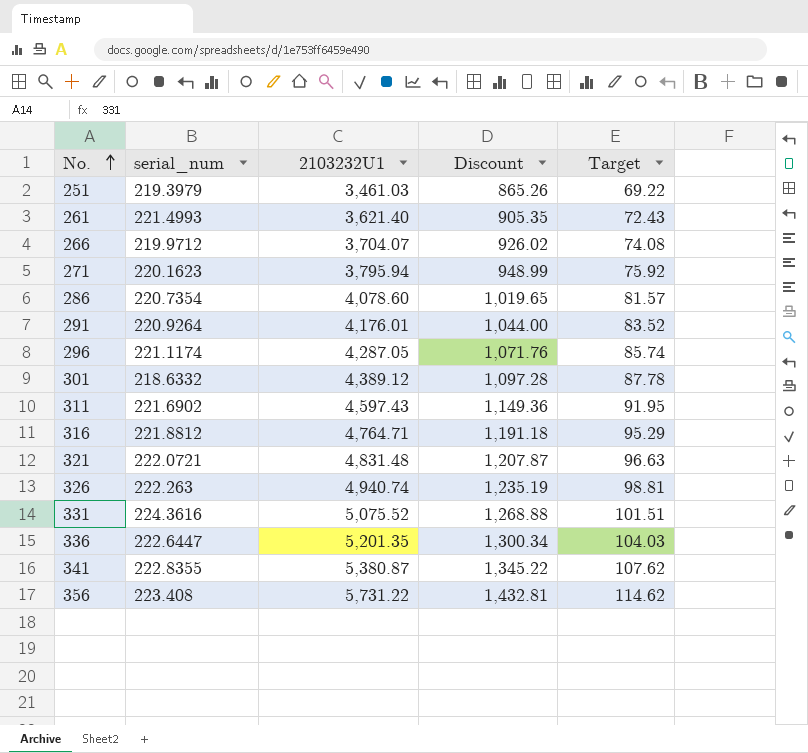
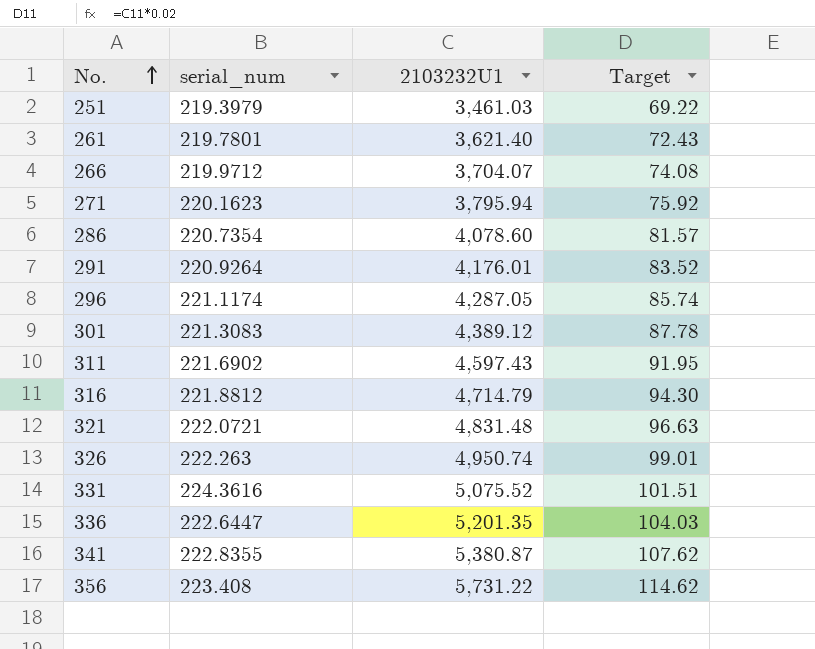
column Discount | formula: [2103232U1] * 0.25 -> none
261 | serial_num: 221.4993 -> 219.7801
301 | serial_num: 218.6332 -> 221.3083
316 | 2103232U1: 4,764.71 -> 4,714.79
316 | Target: 95.29 -> 94.30
326 | 2103232U1: 4,940.74 -> 4,950.74
326 | Target: 98.81 -> 99.01

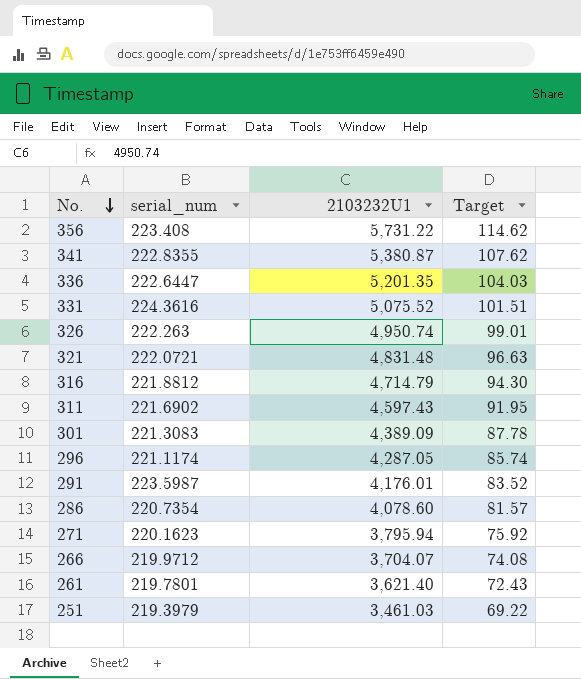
row order: No. ascending -> No. descending
301 | 2103232U1: 4,389.12 -> 4,389.09
291 | serial_num: 220.9264 -> 223.5987

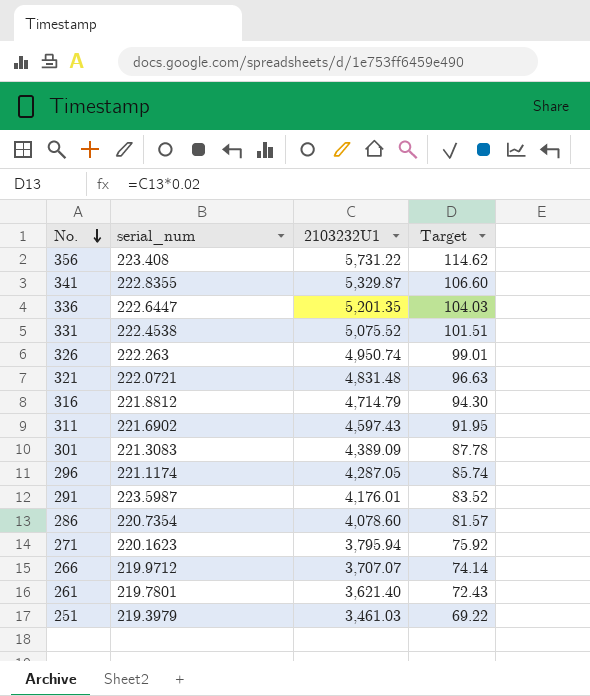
341 | 2103232U1: 5,380.87 -> 5,329.87
341 | Target: 107.62 -> 106.60
331 | serial_num: 224.3616 -> 222.4538
266 | 2103232U1: 3,704.07 -> 3,707.07
266 | Target: 74.08 -> 74.14

